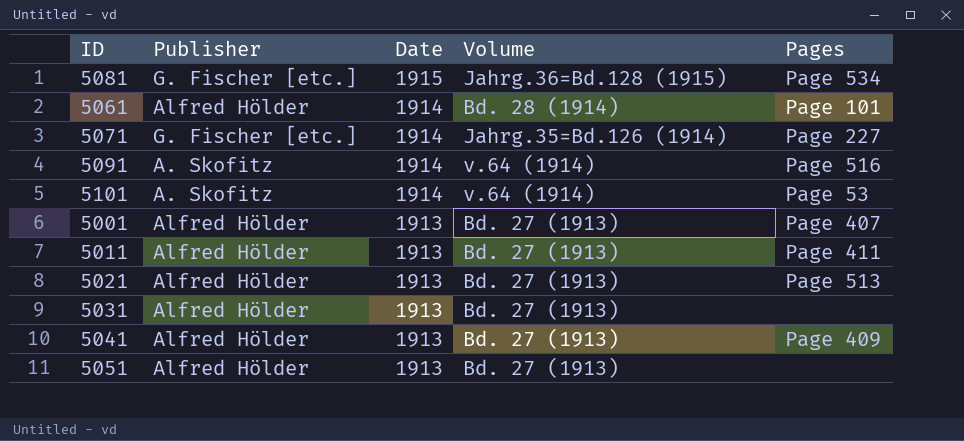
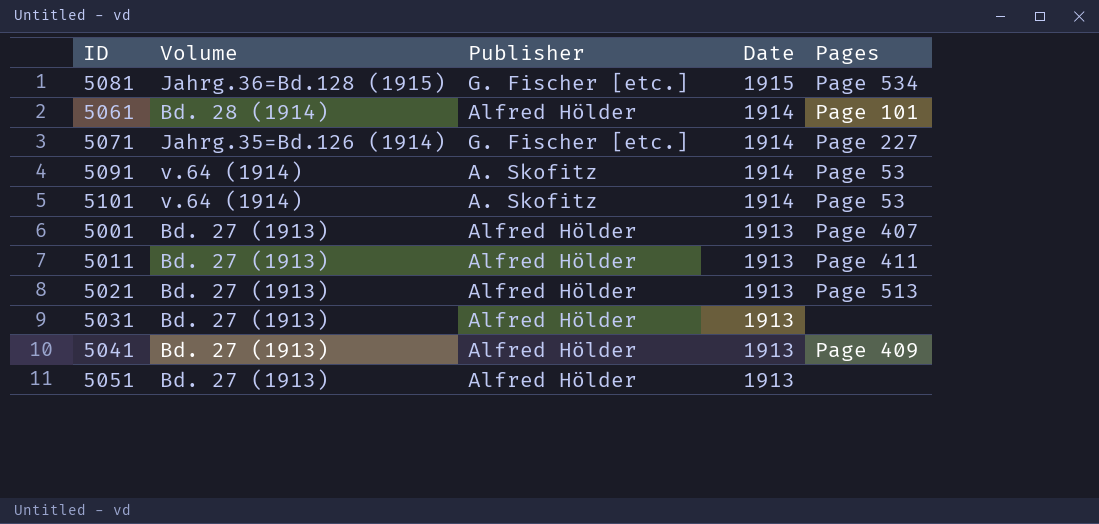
column Volume | position: 4 -> 2
5091 | Pages: Page 516 -> Page 53

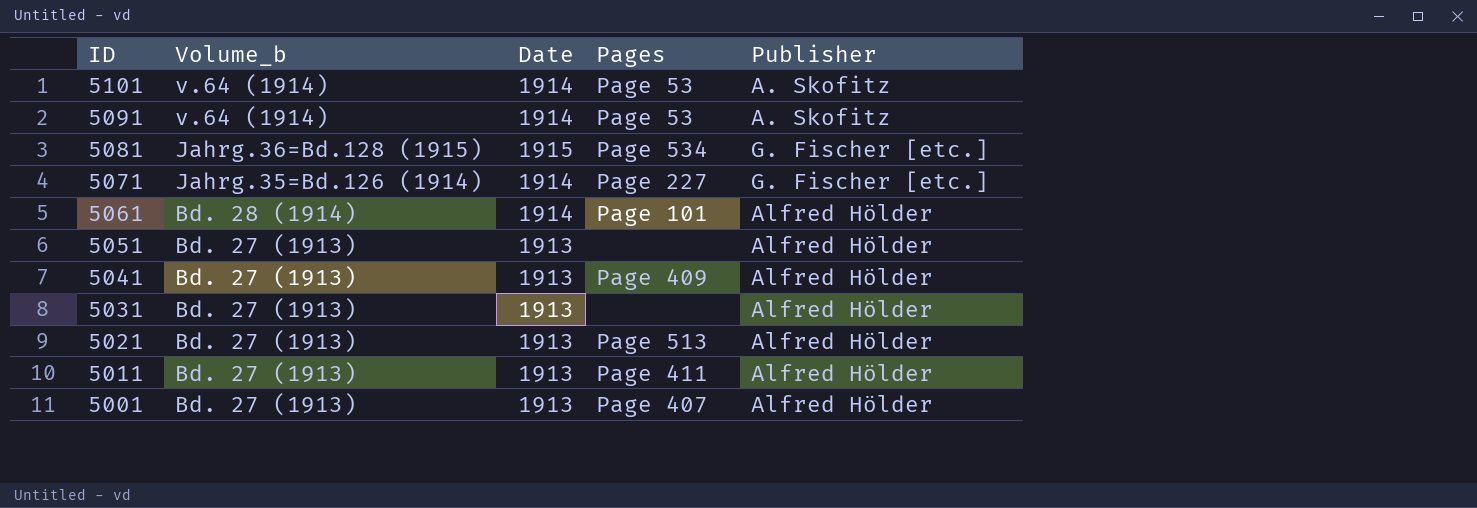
row order: Date descending -> ID descending
column name: Volume -> Volume_b
column Publisher | position: 3 -> 5

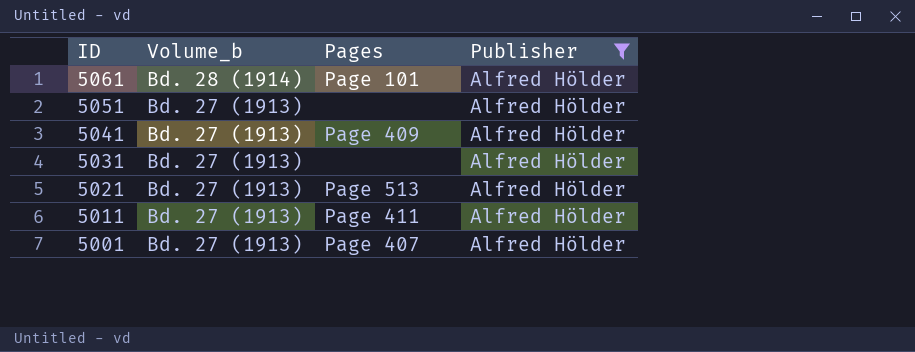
filter: none -> Publisher = Alfred Hölder
column Date | position: 3 -> none

